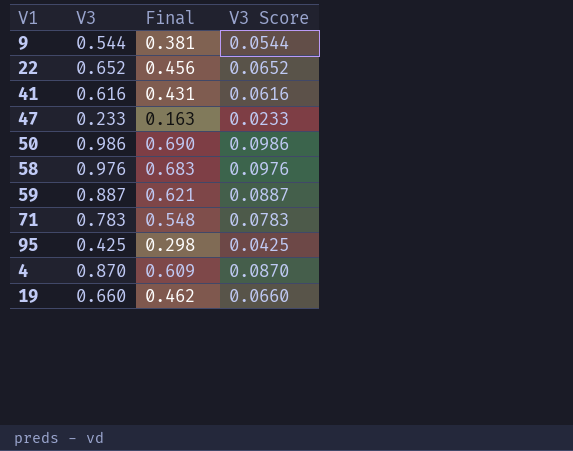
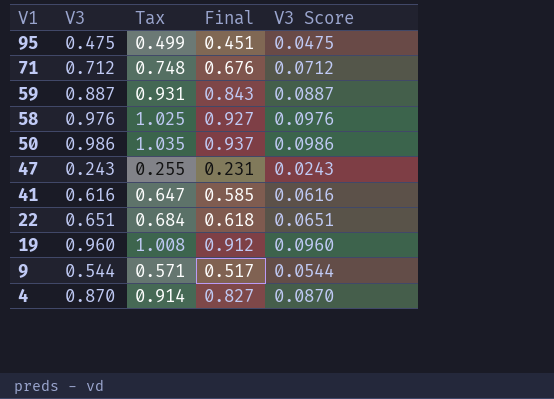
row order: none -> V1 descending
column Tax | formula: none -> [V3] * 1.05
column Final | formula: [V3] * 0.7 -> [V3] * 0.95
95 | V3: 0.425 -> 0.475
95 | V3 Score: 0.0425 -> 0.0475
71 | V3: 0.783 -> 0.712
71 | V3 Score: 0.0783 -> 0.0712
47 | V3: 0.233 -> 0.243
47 | V3 Score: 0.0233 -> 0.0243
22 | V3: 0.652 -> 0.651
22 | V3 Score: 0.0652 -> 0.0651
19 | V3: 0.660 -> 0.960
19 | V3 Score: 0.0660 -> 0.0960

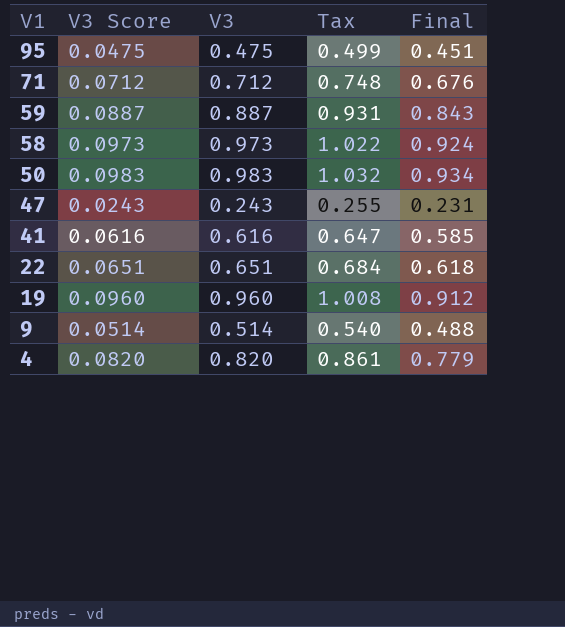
column V3 Score | position: 5 -> 2
58 | V3 Score: 0.0976 -> 0.0973
58 | V3: 0.976 -> 0.973
58 | Tax: 1.025 -> 1.022
58 | Final: 0.927 -> 0.924
50 | V3 Score: 0.0986 -> 0.0983
50 | V3: 0.986 -> 0.983
50 | Tax: 1.035 -> 1.032
50 | Final: 0.937 -> 0.934
9 | V3 Score: 0.0544 -> 0.0514
9 | V3: 0.544 -> 0.514
9 | Tax: 0.571 -> 0.540
9 | Final: 0.517 -> 0.488
4 | V3 Score: 0.0870 -> 0.0820
4 | V3: 0.870 -> 0.820
4 | Tax: 0.914 -> 0.861
4 | Final: 0.827 -> 0.779

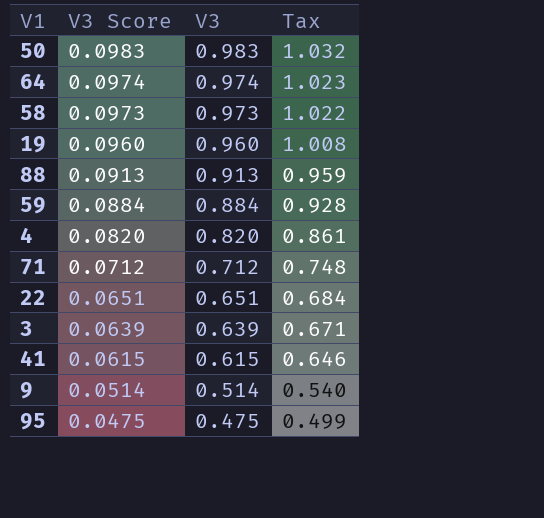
row order: V1 descending -> V3 Score descending
column Final | formula: [V3] * 0.95 -> none
row 47: 0.0243 | 0.243 | 0.255 | 0.231 -> none
row 64: none -> 0.0974 | 0.974 | 1.023
row 88: none -> 0.0913 | 0.913 | 0.959
59 | V3 Score: 0.0887 -> 0.0884
59 | V3: 0.887 -> 0.884
59 | Tax: 0.931 -> 0.928
row 3: none -> 0.0639 | 0.639 | 0.671
41 | V3 Score: 0.0616 -> 0.0615
41 | V3: 0.616 -> 0.615
41 | Tax: 0.647 -> 0.646

